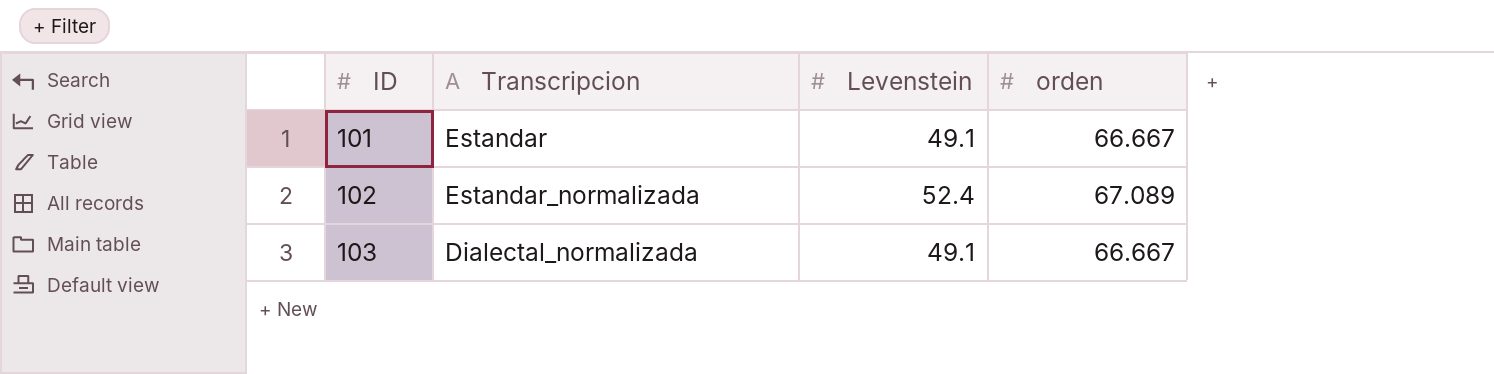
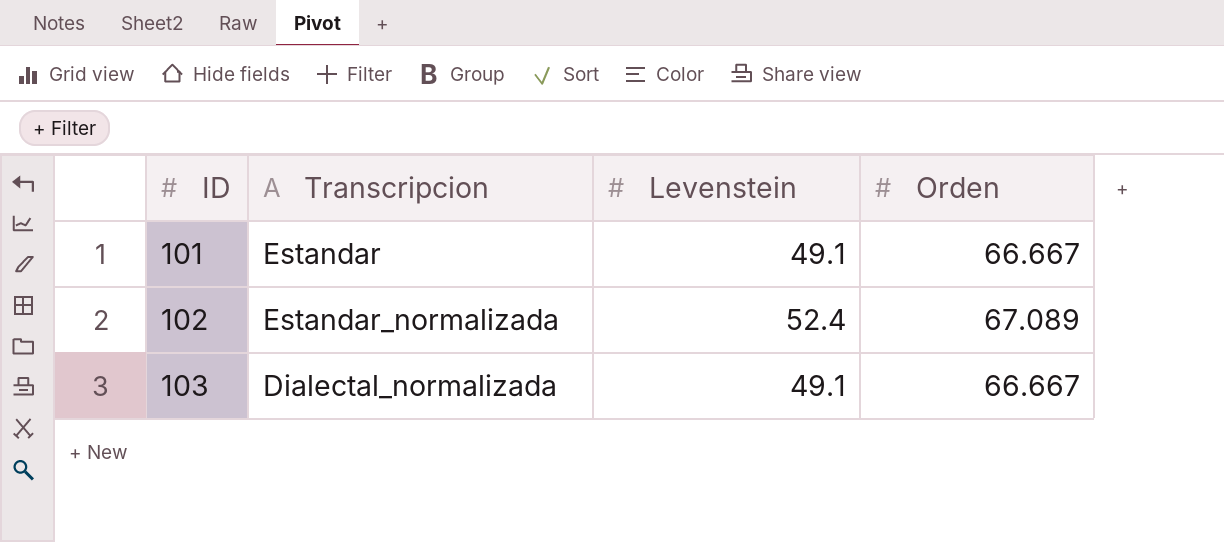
column name: orden -> Orden

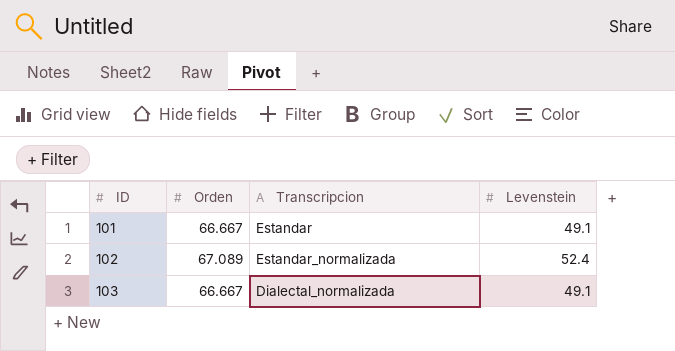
column Orden | position: 4 -> 2

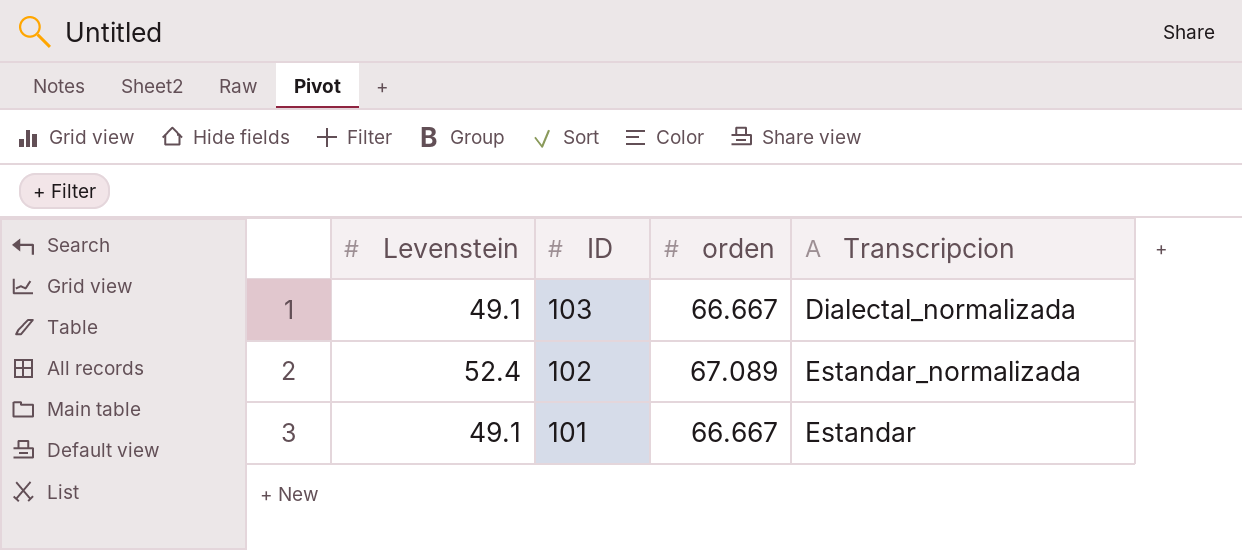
row order: ID ascending -> ID descending
column Levenstein | position: 4 -> 1
column name: Orden -> orden

